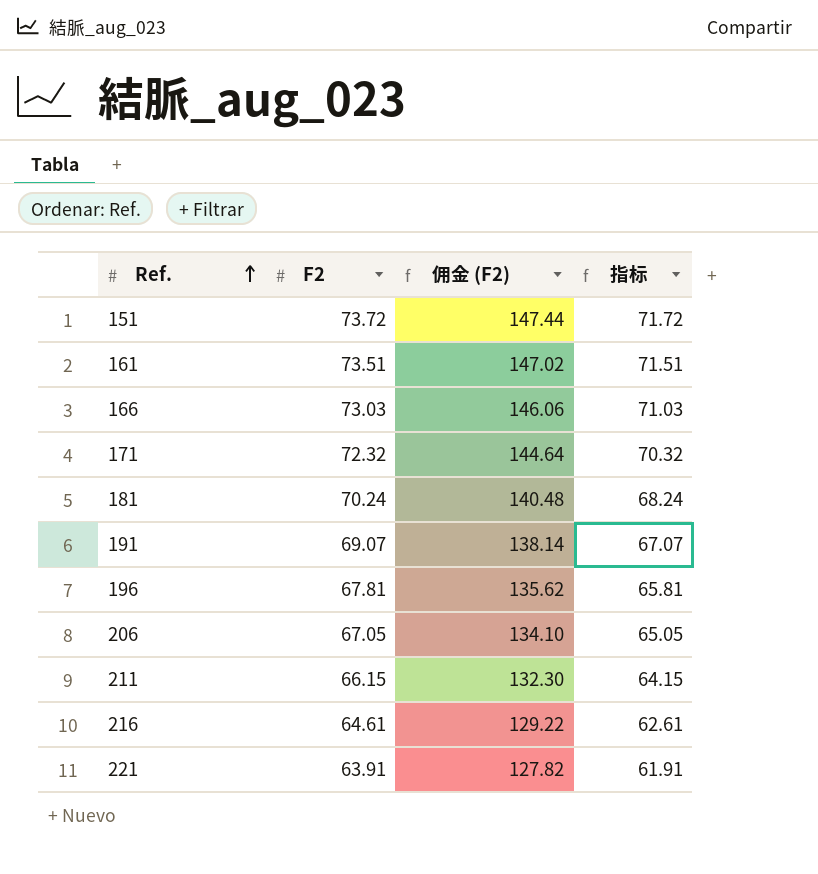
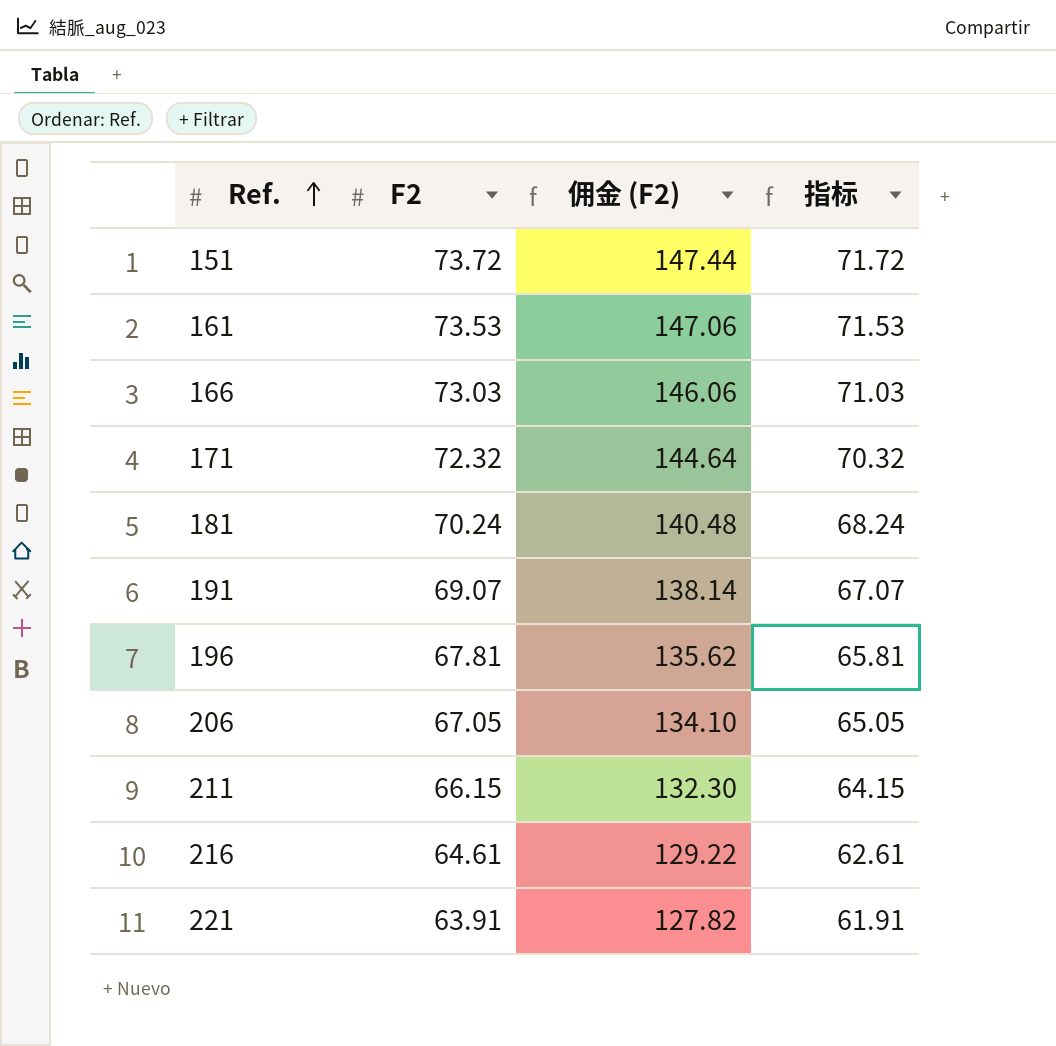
161 | F2: 73.51 -> 73.53
161 | 佣金 (F2): 147.02 -> 147.06
161 | 指标: 71.51 -> 71.53

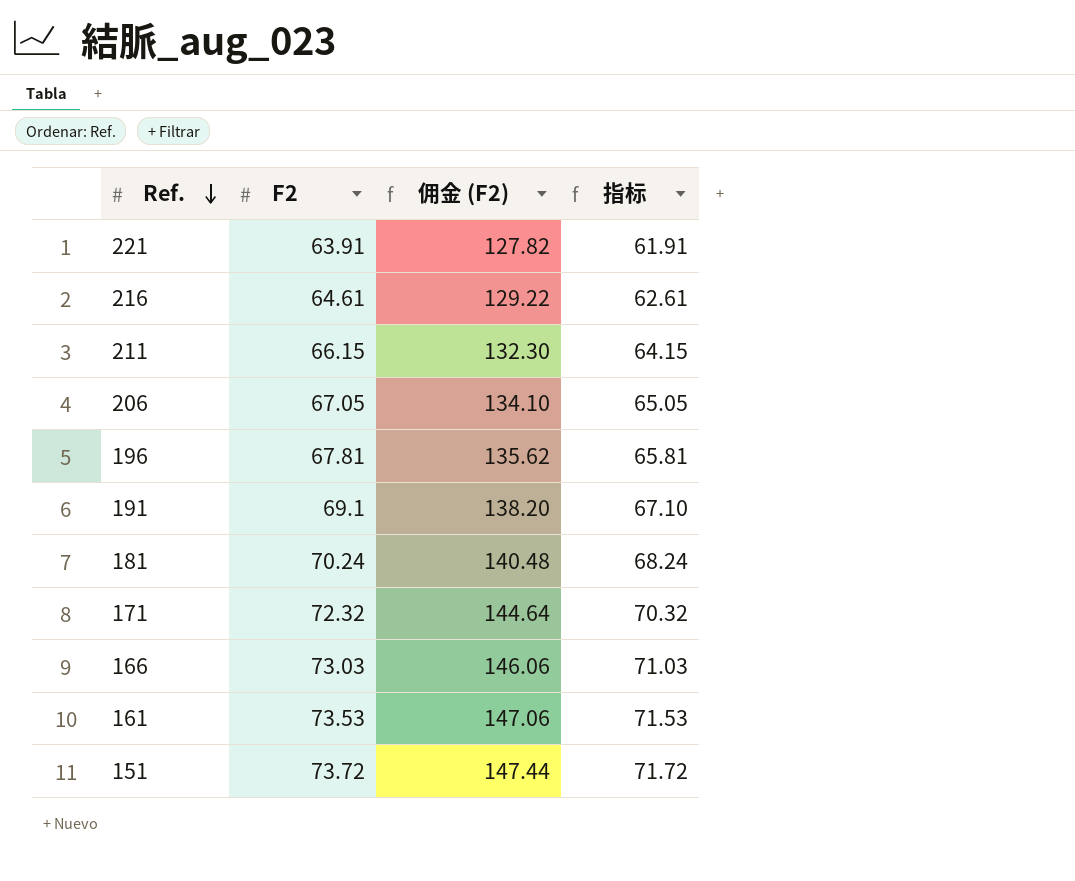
row order: Ref. ascending -> Ref. descending
191 | F2: 69.07 -> 69.1
191 | 佣金 (F2): 138.14 -> 138.20
191 | 指标: 67.07 -> 67.10

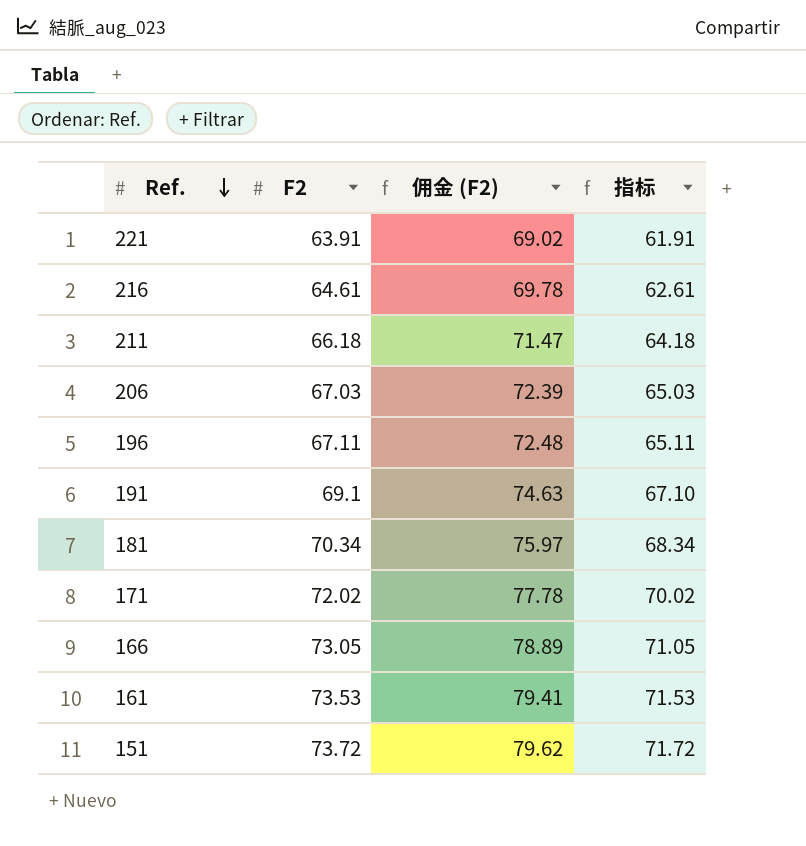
column 佣金 (F2) | formula: [F2] * 2 -> [F2] * 1.08
211 | F2: 66.15 -> 66.18
211 | 指标: 64.15 -> 64.18
206 | F2: 67.05 -> 67.03
206 | 指标: 65.05 -> 65.03
196 | F2: 67.81 -> 67.11
196 | 指标: 65.81 -> 65.11
181 | F2: 70.24 -> 70.34
181 | 指标: 68.24 -> 68.34
171 | F2: 72.32 -> 72.02
171 | 指标: 70.32 -> 70.02
166 | F2: 73.03 -> 73.05
166 | 指标: 71.03 -> 71.05

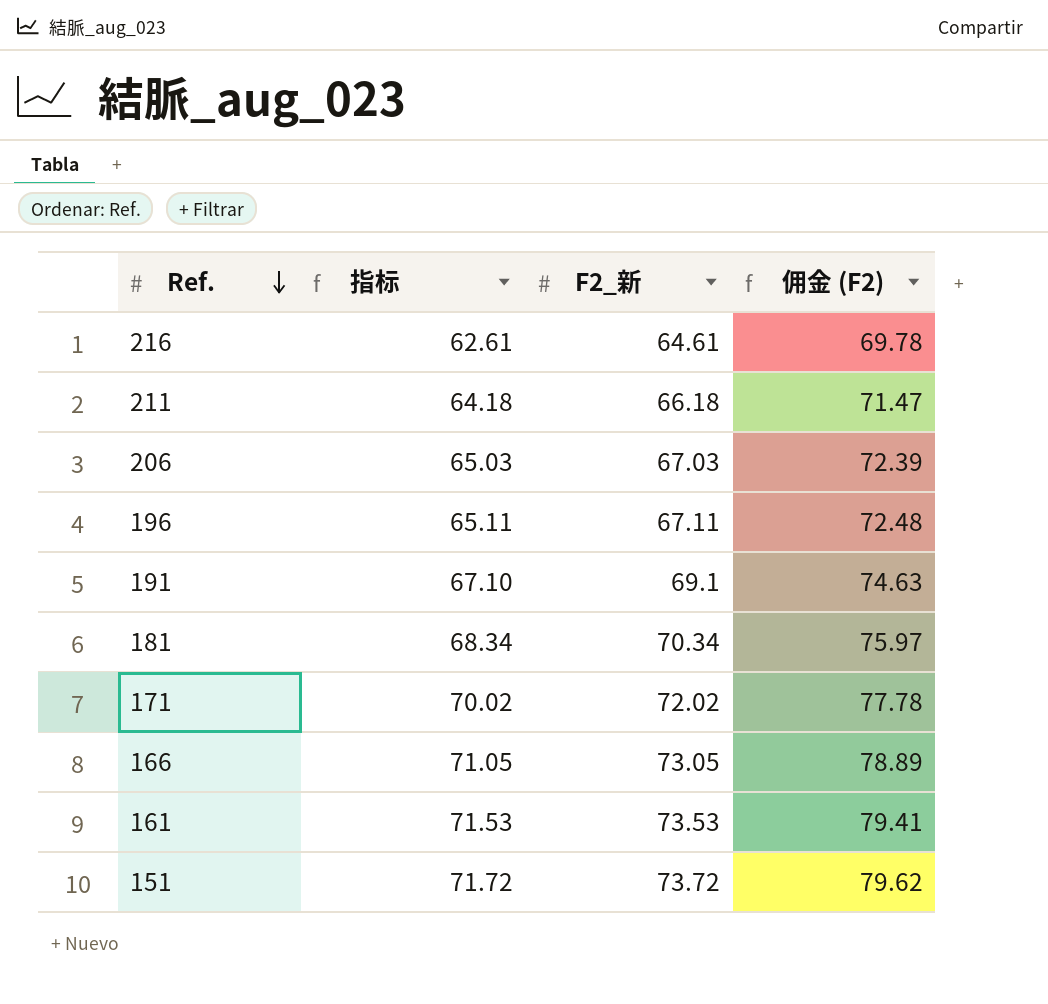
column 指标 | position: 4 -> 2
column name: F2 -> F2_新
row 221: 63.91 | 69.02 | 61.91 -> none

